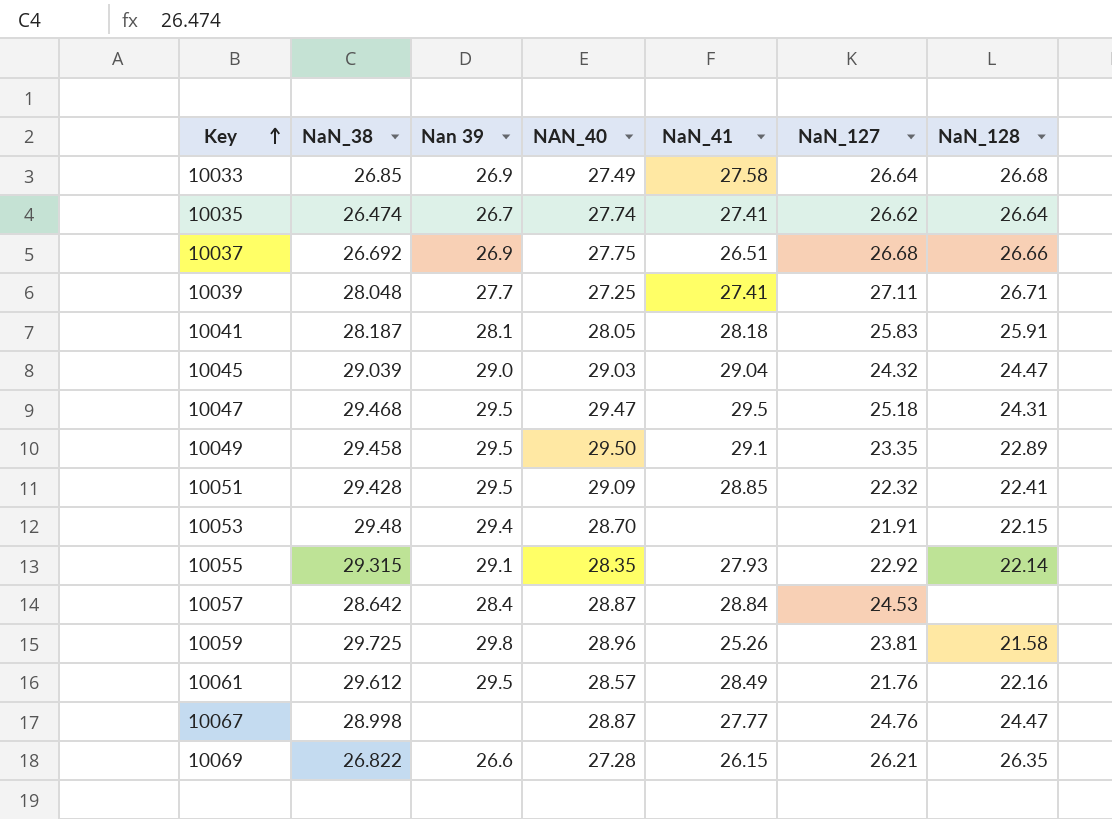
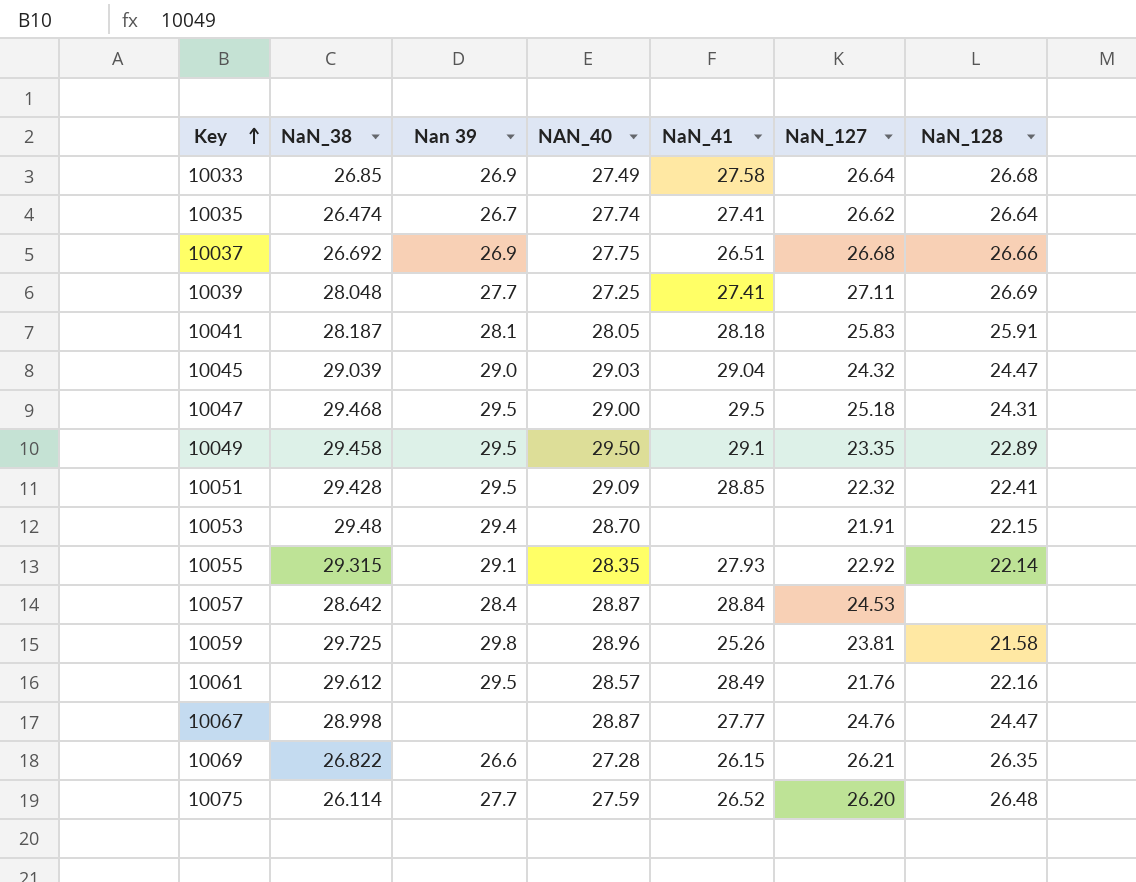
10039 | NaN_128: 26.71 -> 26.69
10047 | NAN_40: 29.47 -> 29.00
row 10075: none -> 26.114 | 27.7 | 27.59 | 26.52 | 26.20 | 26.48

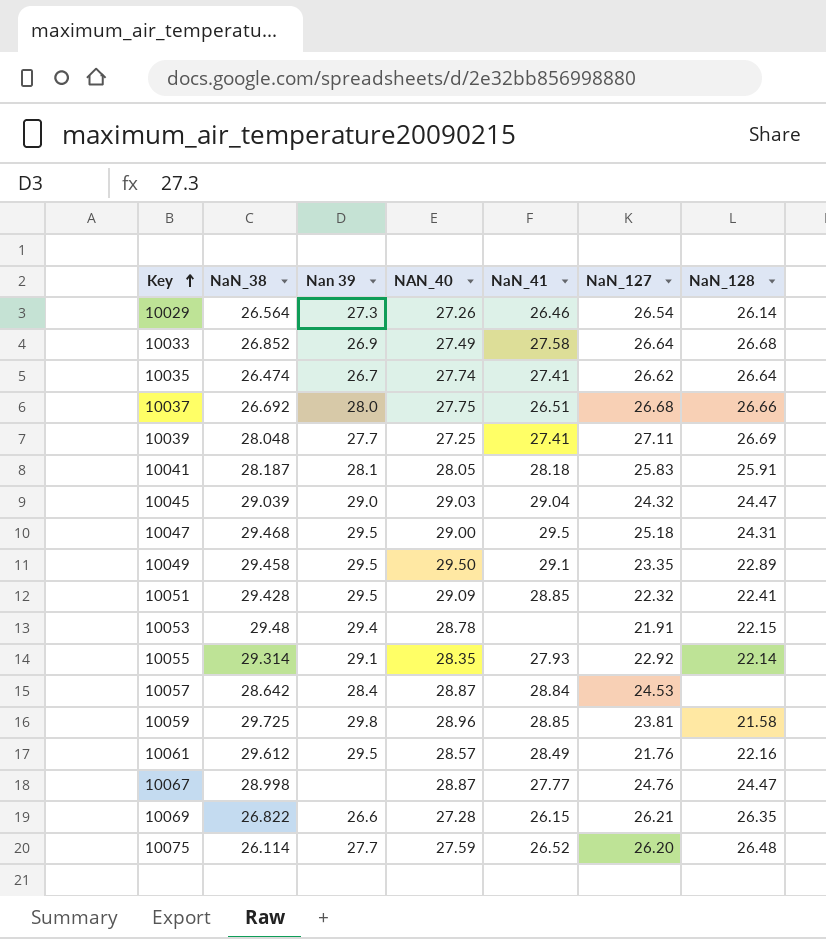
row 10029: none -> 26.564 | 27.3 | 27.26 | 26.46 | 26.54 | 26.14
10033 | NaN_38: 26.85 -> 26.852
10037 | Nan 39: 26.9 -> 28.0
10053 | NAN_40: 28.70 -> 28.78
10055 | NaN_38: 29.315 -> 29.314
10059 | NaN_41: 25.26 -> 28.85

